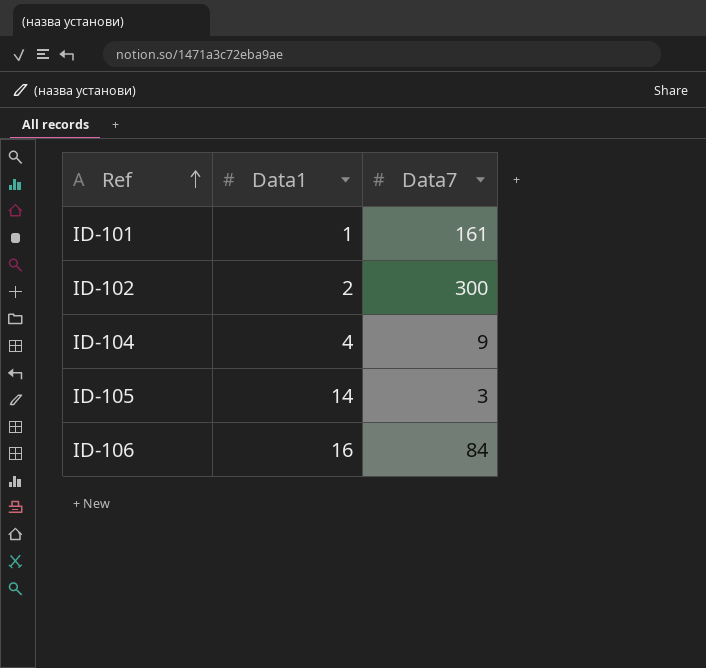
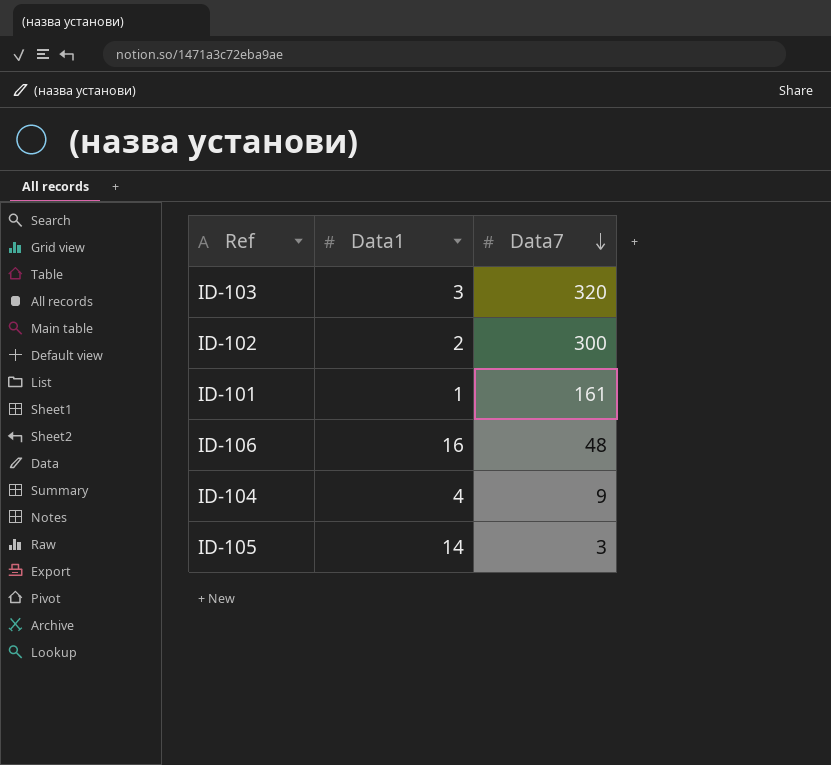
row order: Ref ascending -> Data7 descending
row ID-103: none -> 3 | 320
ID-106 | Data7: 84 -> 48

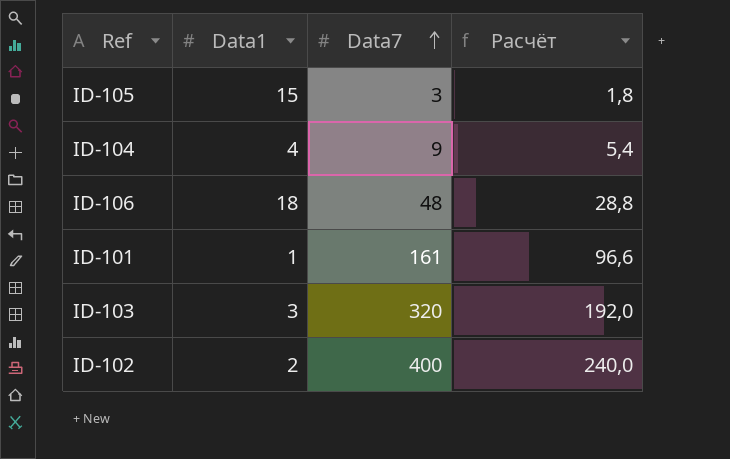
row order: Data7 descending -> Data7 ascending
column Расчёт | formula: none -> [Data7] * 0,6
ID-105 | Data1: 14 -> 15
ID-106 | Data1: 16 -> 18
ID-102 | Data7: 300 -> 400

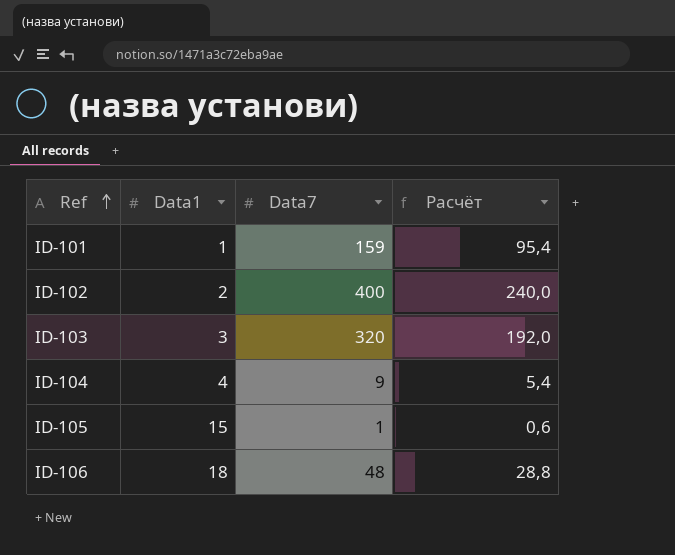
row order: Data7 ascending -> Ref ascending
ID-101 | Data7: 161 -> 159
ID-101 | Расчёт: 96,6 -> 95,4
ID-105 | Data7: 3 -> 1
ID-105 | Расчёт: 1,8 -> 0,6

